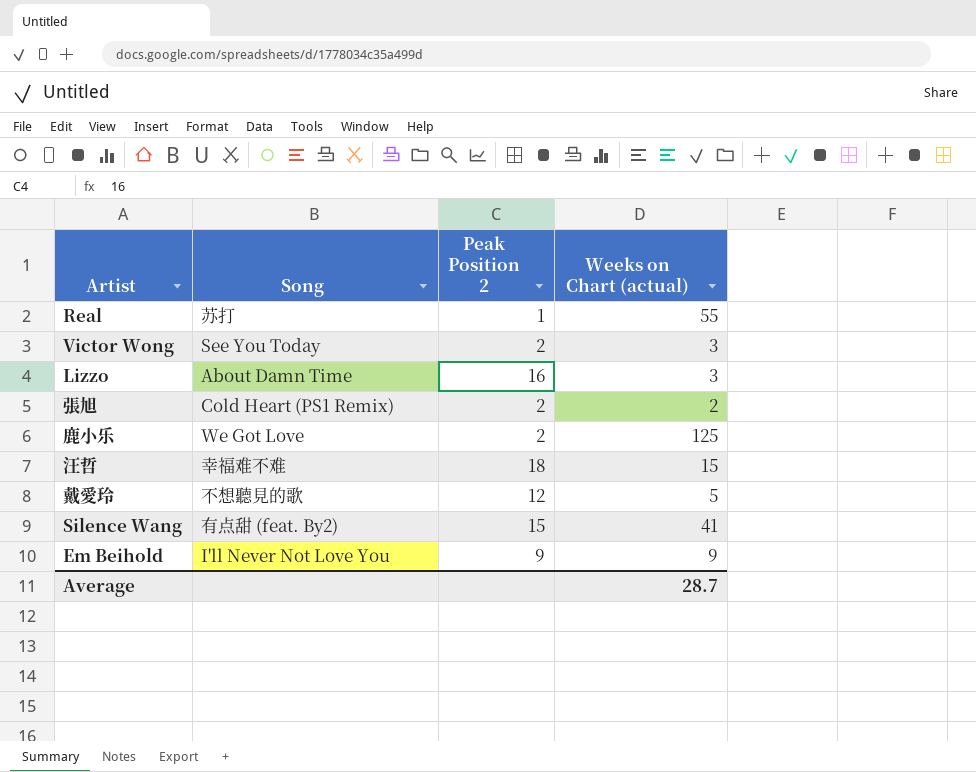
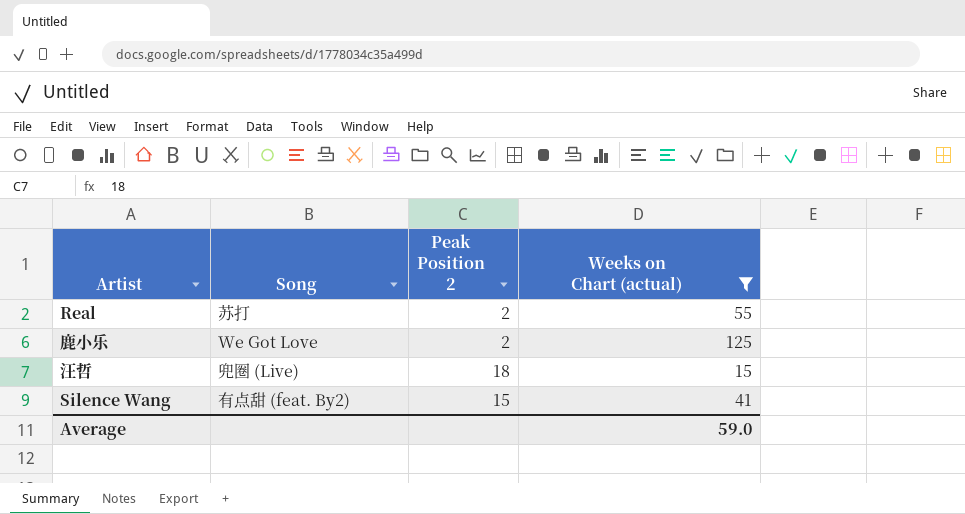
filter: none -> Weeks on Chart (actual) >= 15
Real | Peak Position 2: 1 -> 2
汪哲 | Song: 幸福难不难 -> 兜圈 (Live)
Average | Weeks on Chart (actual): 28.7 -> 59.0

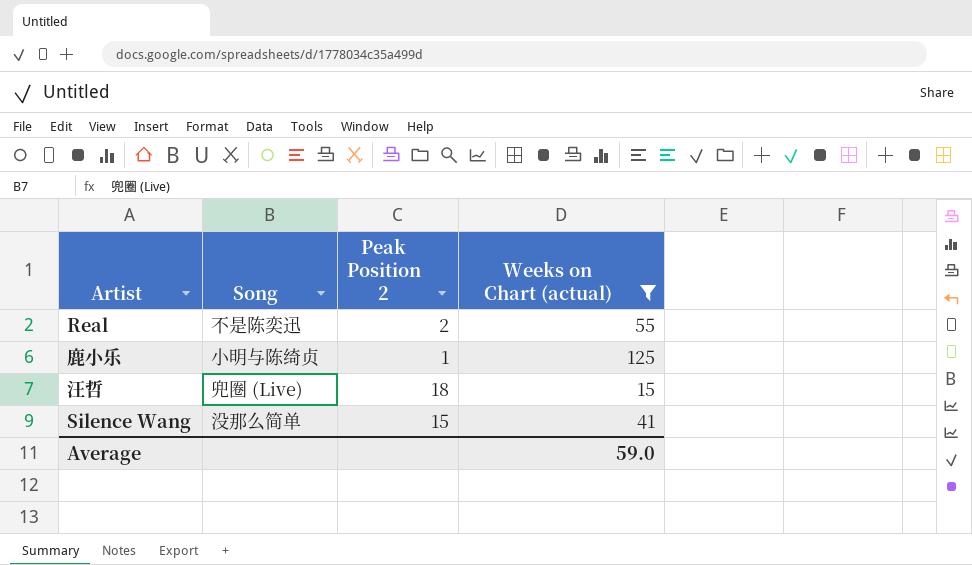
Real | Song: 苏打 -> 不是陈奕迅
鹿小乐 | Song: We Got Love -> 小明与陈绮贞
鹿小乐 | Peak Position 2: 2 -> 1
Silence Wang | Song: 有点甜 (feat. By2) -> 没那么简单

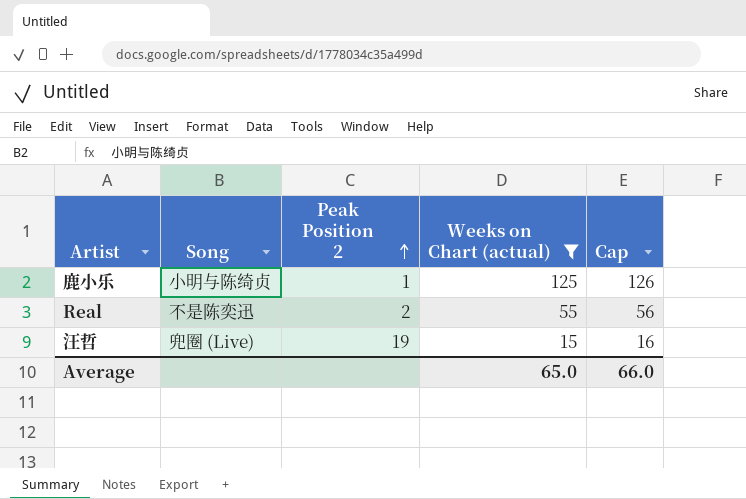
row order: none -> Peak Position 2 ascending
column Cap | formula: none -> [Weeks on Chart (actual)] + 1
row Silence Wang: 没那么简单 | 15 | 41 -> none
汪哲 | Peak Position 2: 18 -> 19
Average | Weeks on Chart (actual): 59.0 -> 65.0

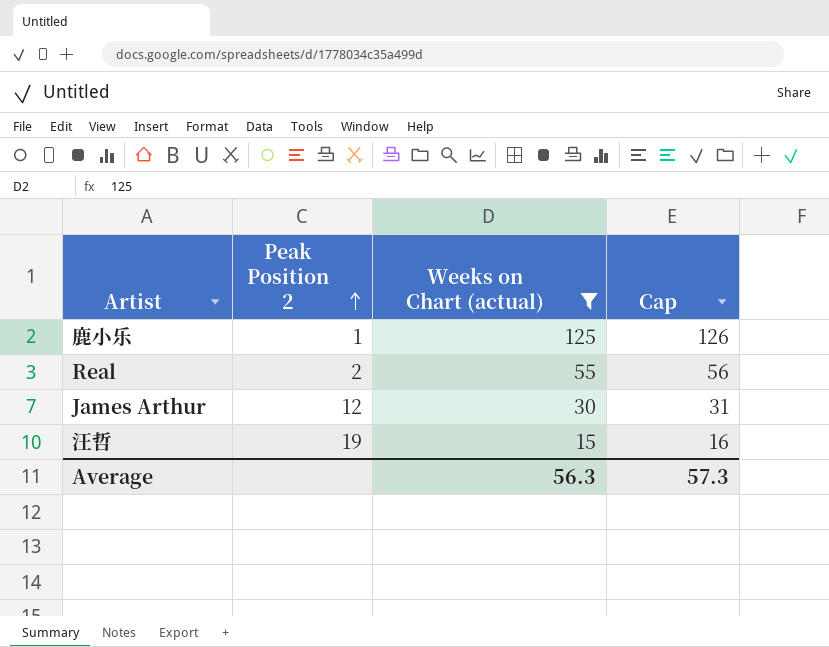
column Song | position: 2 -> none
row James Arthur: none -> 12 | 30 | 31
Average | Weeks on Chart (actual): 65.0 -> 56.3
Average | Cap: 66.0 -> 57.3

